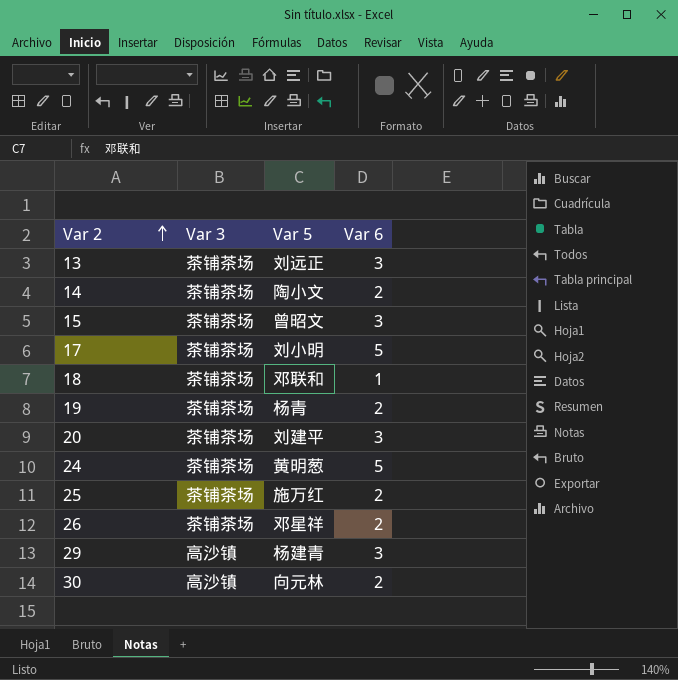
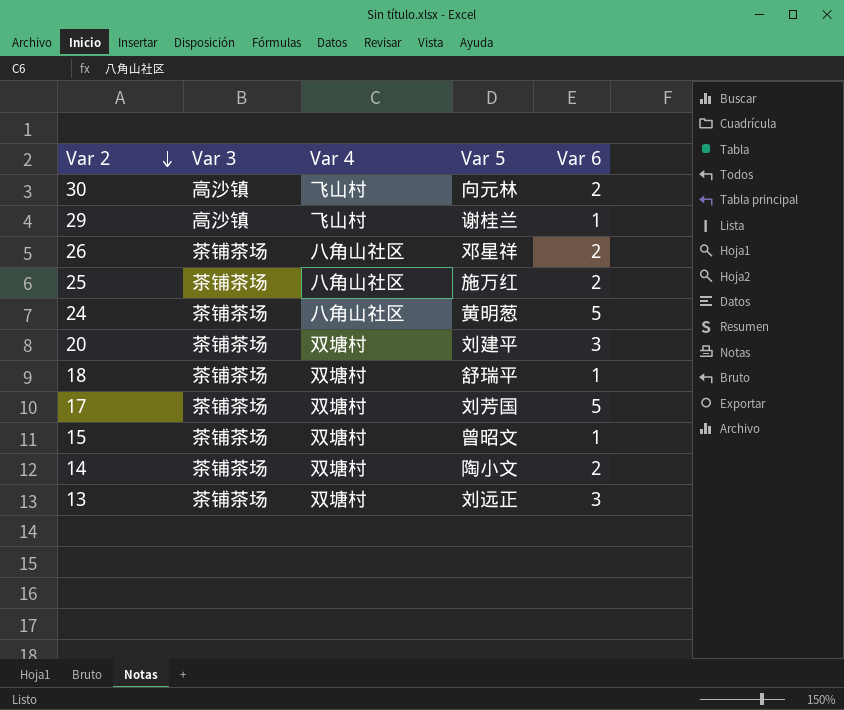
row order: Var 2 ascending -> Var 2 descending
column Var 4 | position: none -> 3
row 19: 茶铺茶场 | 杨青 | 2 -> none
29 | Var 5: 杨建青 -> 谢桂兰
29 | Var 6: 3 -> 1
18 | Var 5: 邓联和 -> 舒瑞平
17 | Var 5: 刘小明 -> 刘芳国
15 | Var 6: 3 -> 1

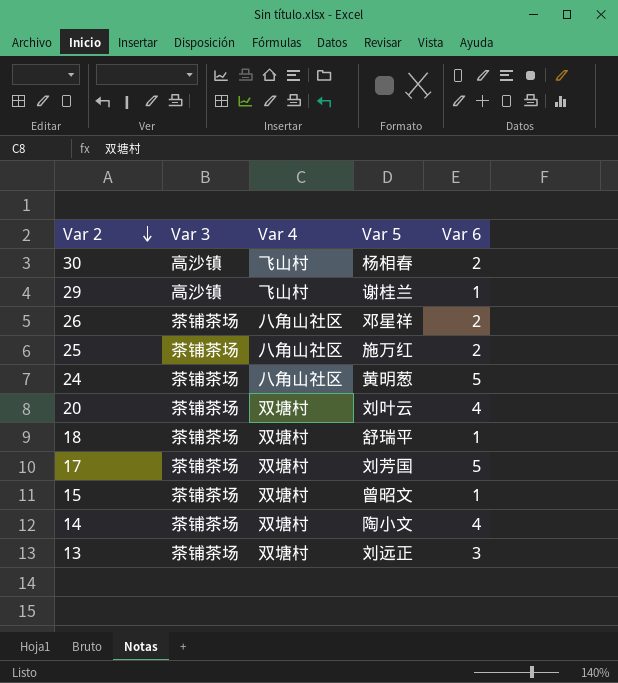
30 | Var 5: 向元林 -> 杨相春
20 | Var 5: 刘建平 -> 刘叶云
20 | Var 6: 3 -> 4
14 | Var 6: 2 -> 4

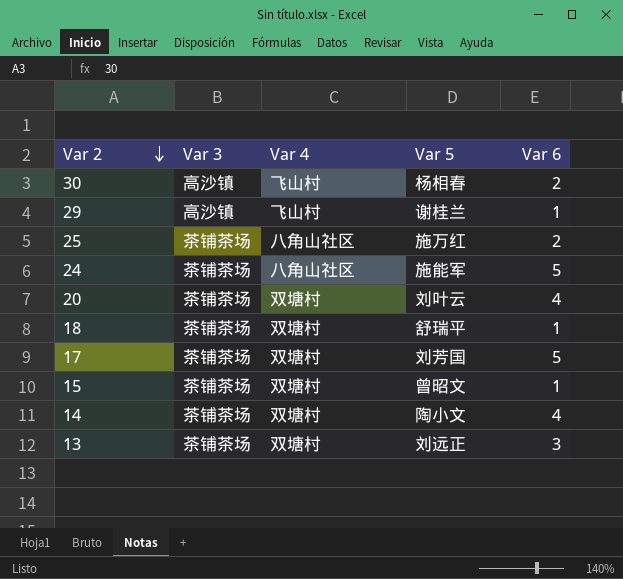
row 26: 茶铺茶场 | 八角山社区 | 邓星祥 | 2 -> none
24 | Var 5: 黄明葱 -> 施能军

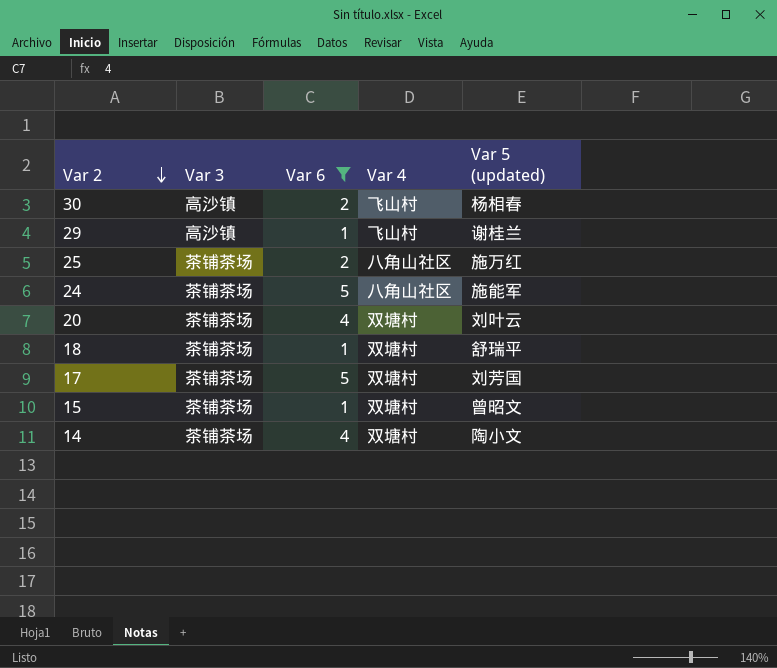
filter: none -> Var 6 != 3
column Var 6 | position: 5 -> 3
column name: Var 5 -> Var 5 (updated)

